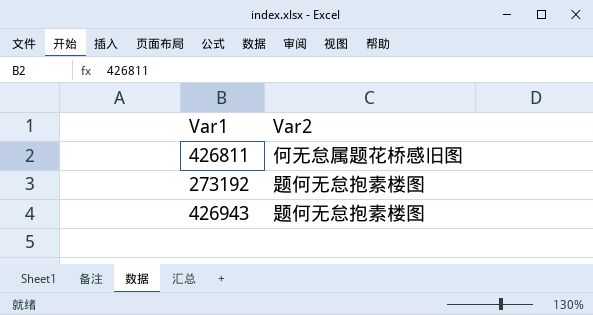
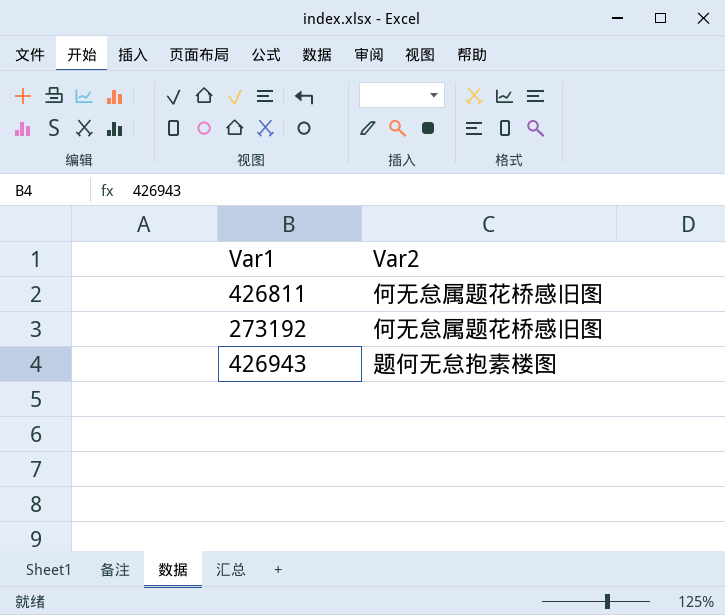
273192 | Var2: 题何无怠抱素楼图 -> 何无怠属题花桥感旧图

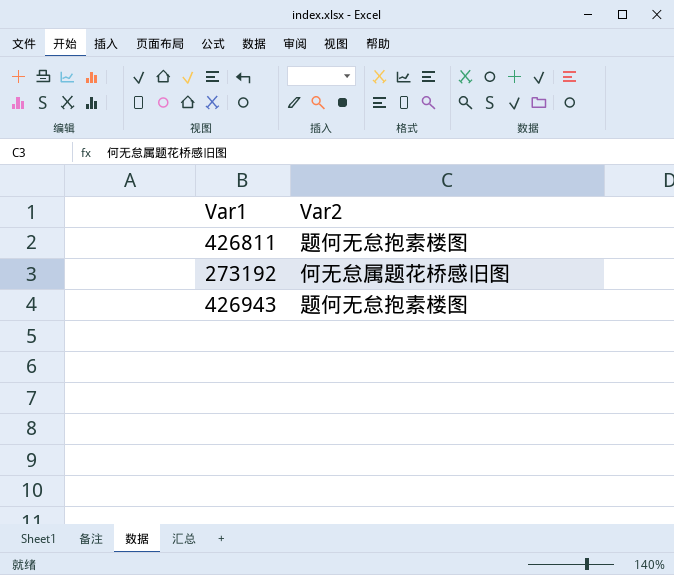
426811 | Var2: 何无怠属题花桥感旧图 -> 题何无怠抱素楼图

